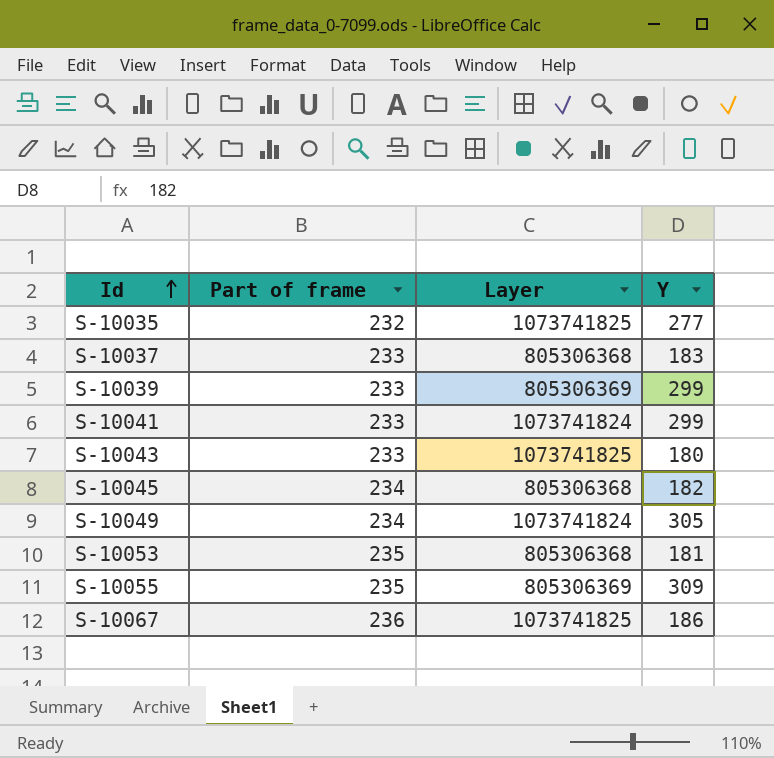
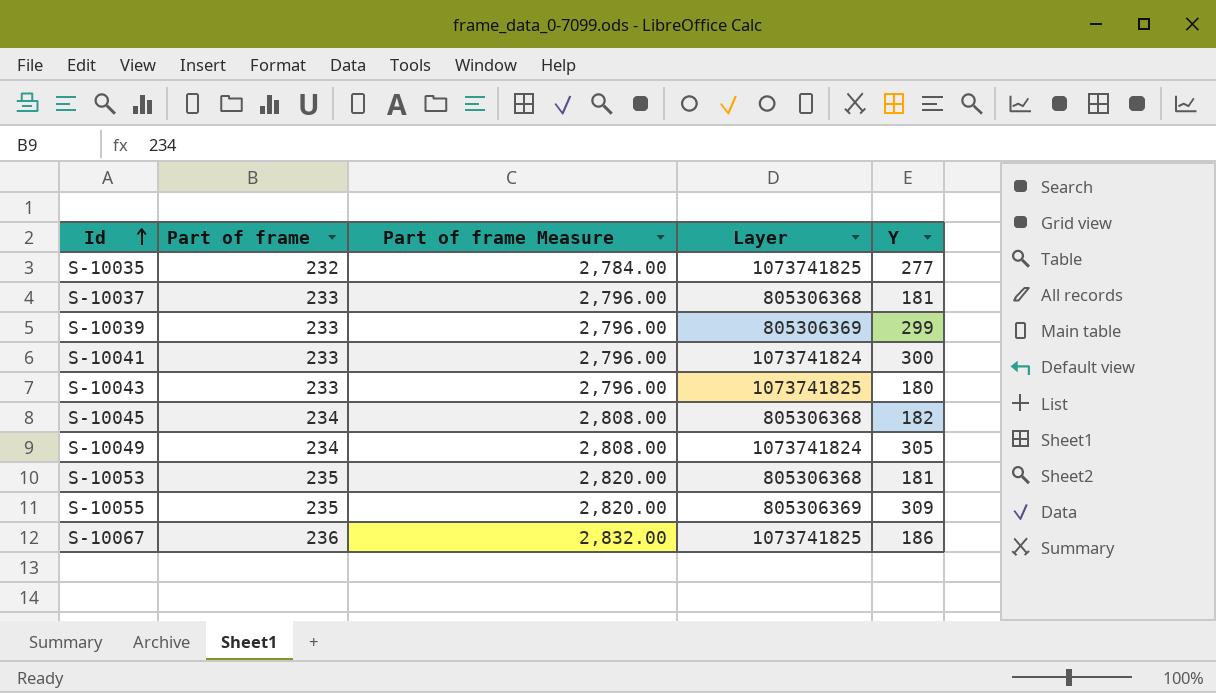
column Part of frame Measure | formula: none -> [Part of frame] * 12
S-10037 | Y: 183 -> 181
S-10041 | Y: 299 -> 300

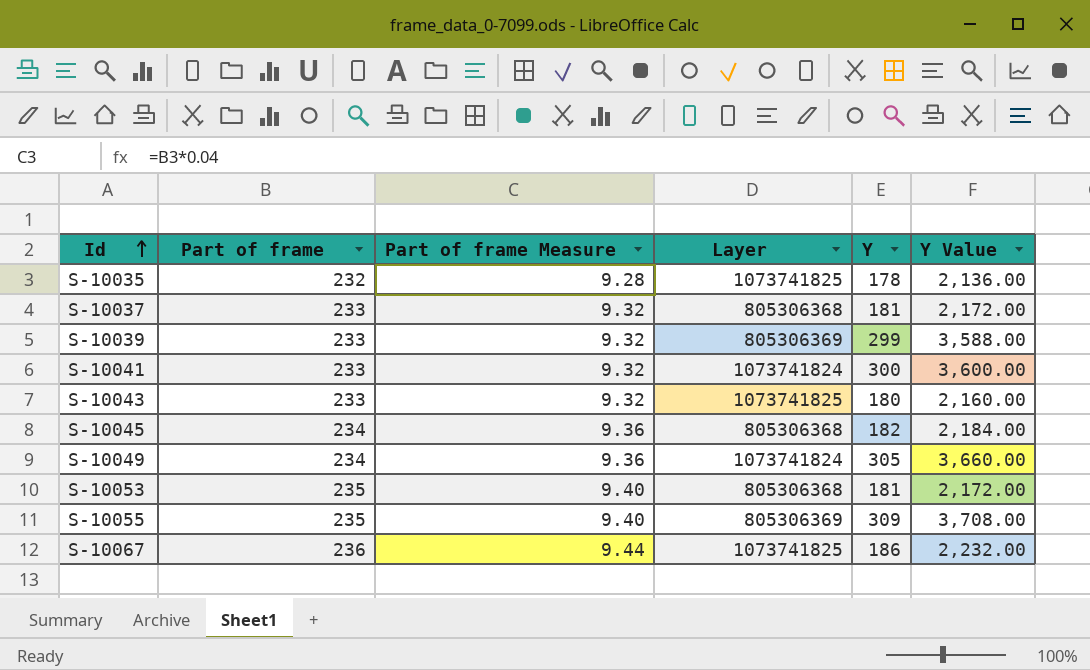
column Part of frame Measure | formula: [Part of frame] * 12 -> [Part of frame] * 0.04
column Y Value | formula: none -> [Y] * 12
S-10035 | Y: 277 -> 178

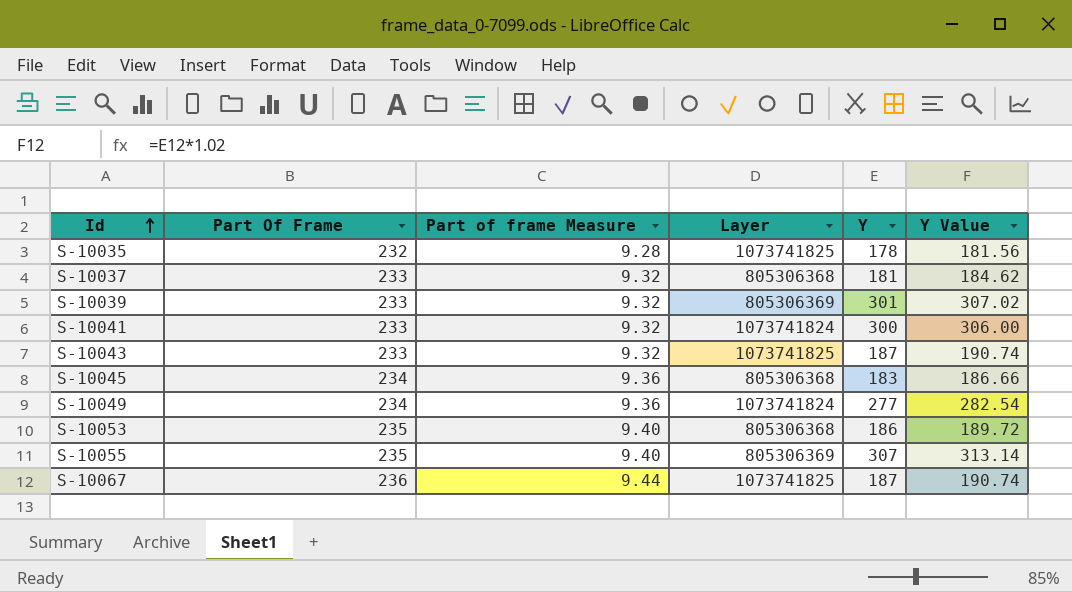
column name: Part of frame -> Part Of Frame
column Y Value | formula: [Y] * 12 -> [Y] * 1.02
S-10039 | Y: 299 -> 301
S-10043 | Y: 180 -> 187
S-10045 | Y: 182 -> 183
S-10049 | Y: 305 -> 277
S-10053 | Y: 181 -> 186
S-10055 | Y: 309 -> 307
S-10067 | Y: 186 -> 187

